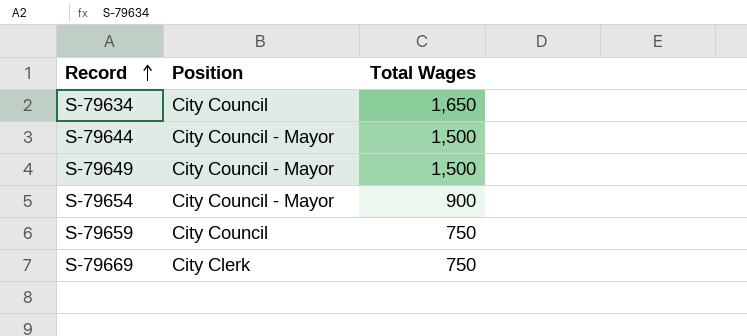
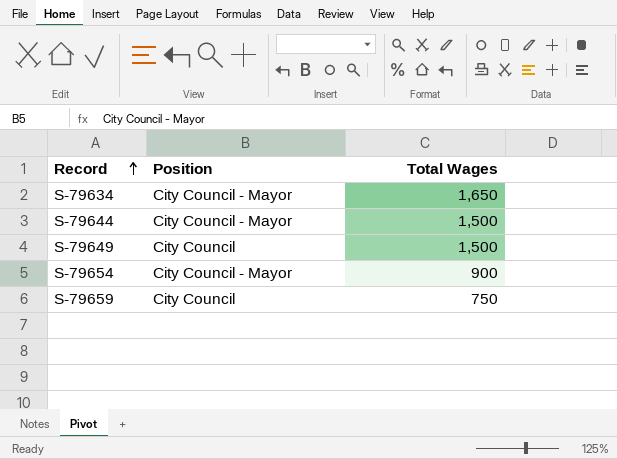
row S-79669: City Clerk | 750 -> none
S-79634 | Position: City Council -> City Council - Mayor
S-79649 | Position: City Council - Mayor -> City Council

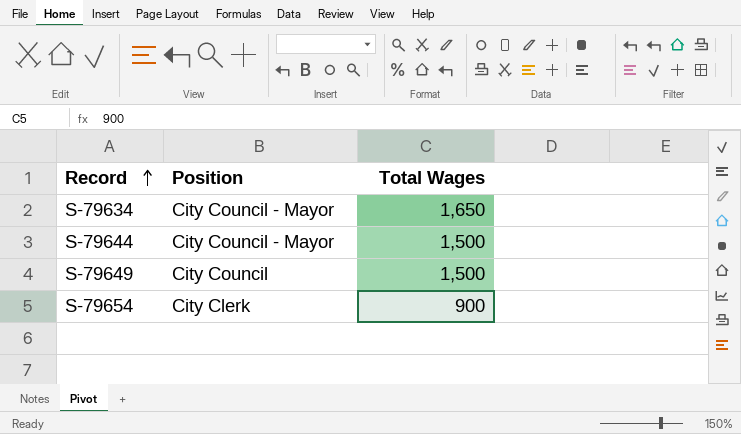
row S-79659: City Council | 750 -> none
S-79654 | Position: City Council - Mayor -> City Clerk

